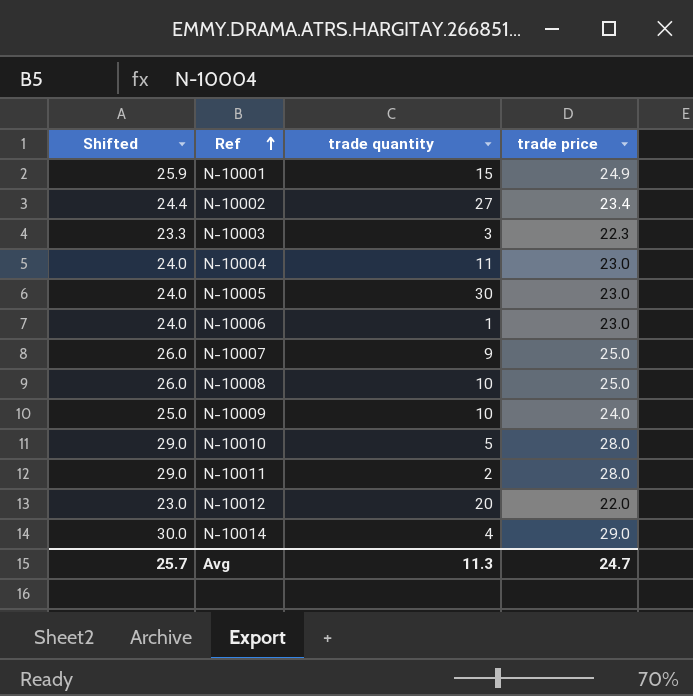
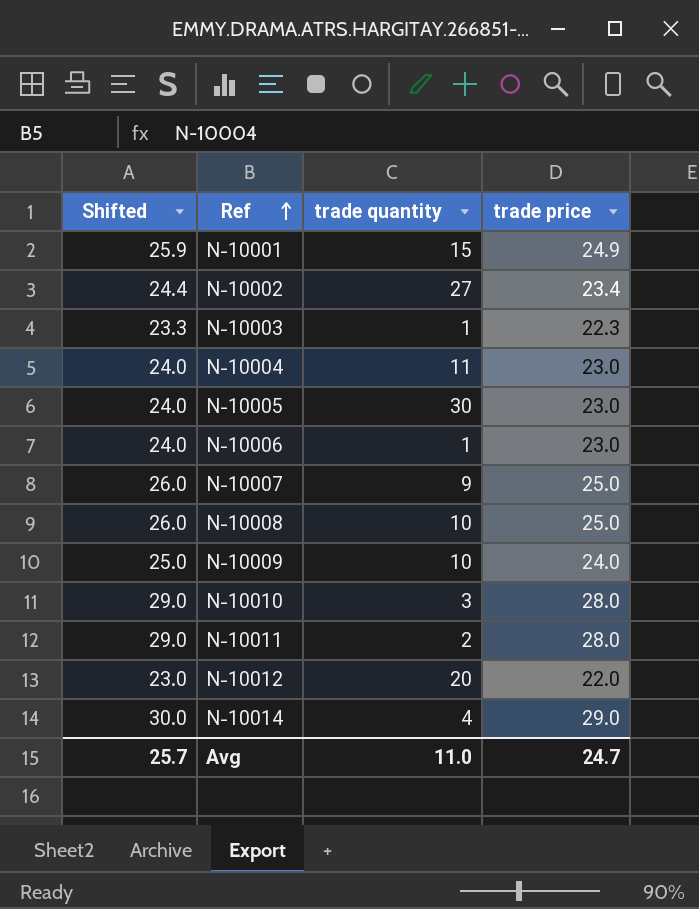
N-10003 | trade quantity: 3 -> 1
N-10010 | trade quantity: 5 -> 3
Avg | trade quantity: 11.3 -> 11.0

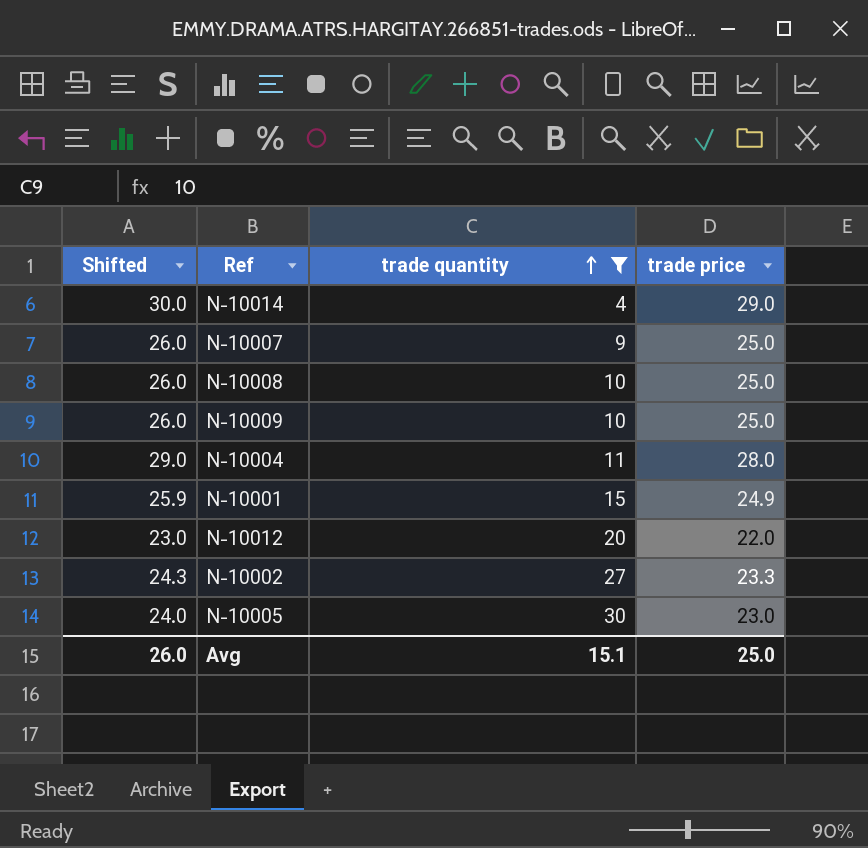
filter: none -> trade quantity >= 4
row order: Ref ascending -> trade quantity ascending
N-10009 | Shifted: 25.0 -> 26.0
N-10009 | trade price: 24.0 -> 25.0
N-10004 | Shifted: 24.0 -> 29.0
N-10004 | trade price: 23.0 -> 28.0
N-10002 | Shifted: 24.4 -> 24.3
N-10002 | trade price: 23.4 -> 23.3
Avg | Shifted: 25.7 -> 26.0
Avg | trade quantity: 11.0 -> 15.1
Avg | trade price: 24.7 -> 25.0

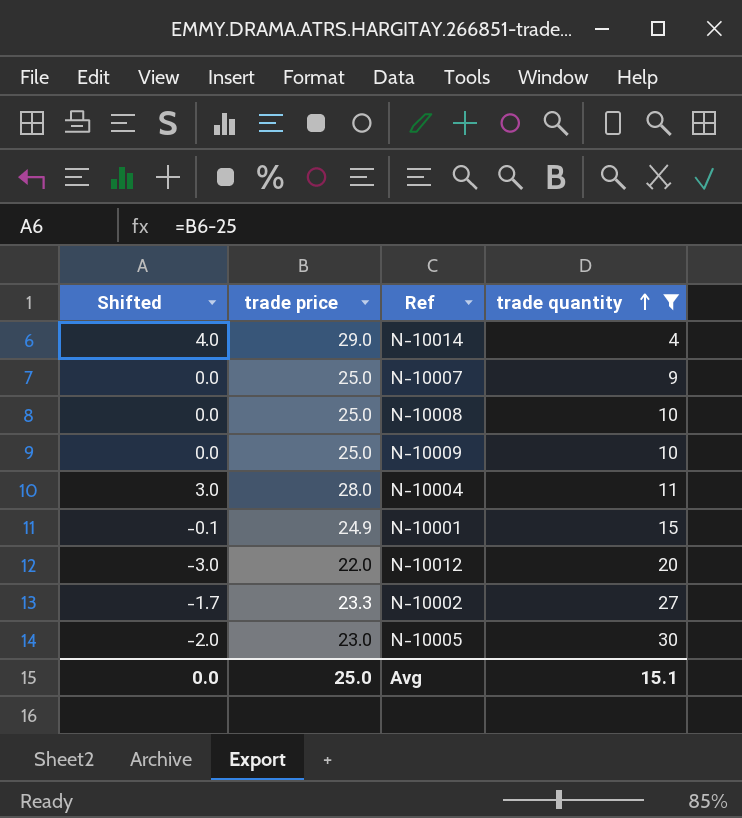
column Shifted | formula: [trade price] + 1 -> [trade price] - 25
column trade price | position: 4 -> 2
Avg | Shifted: 26.0 -> 0.0

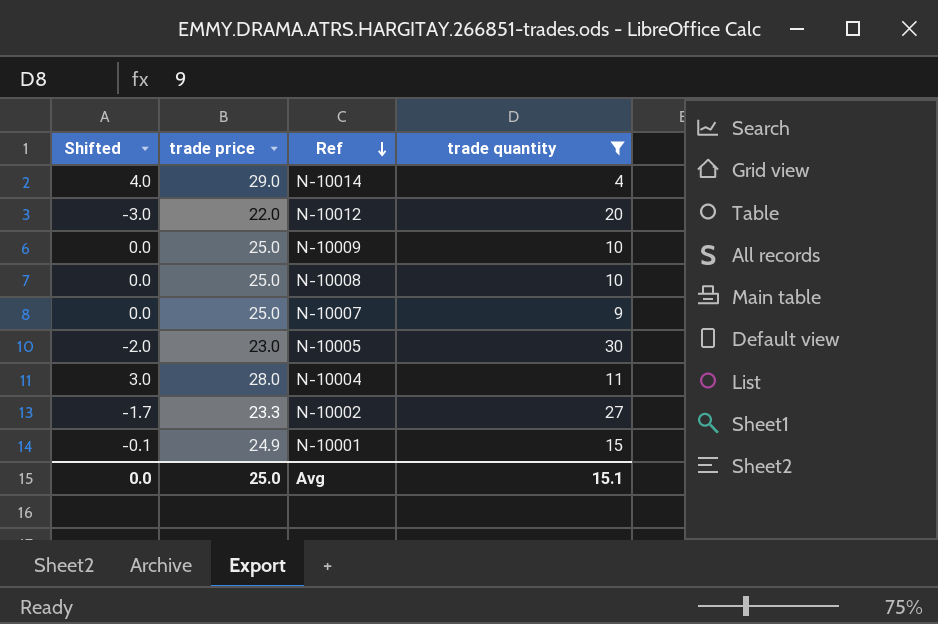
row order: trade quantity ascending -> Ref descending

